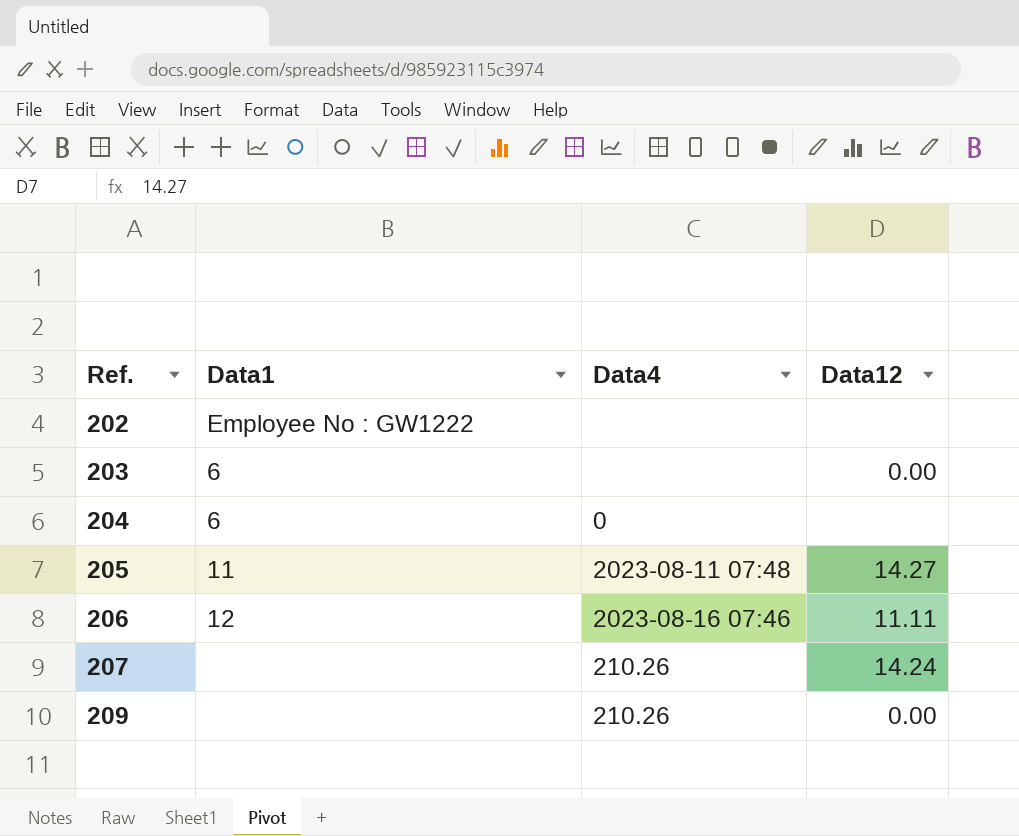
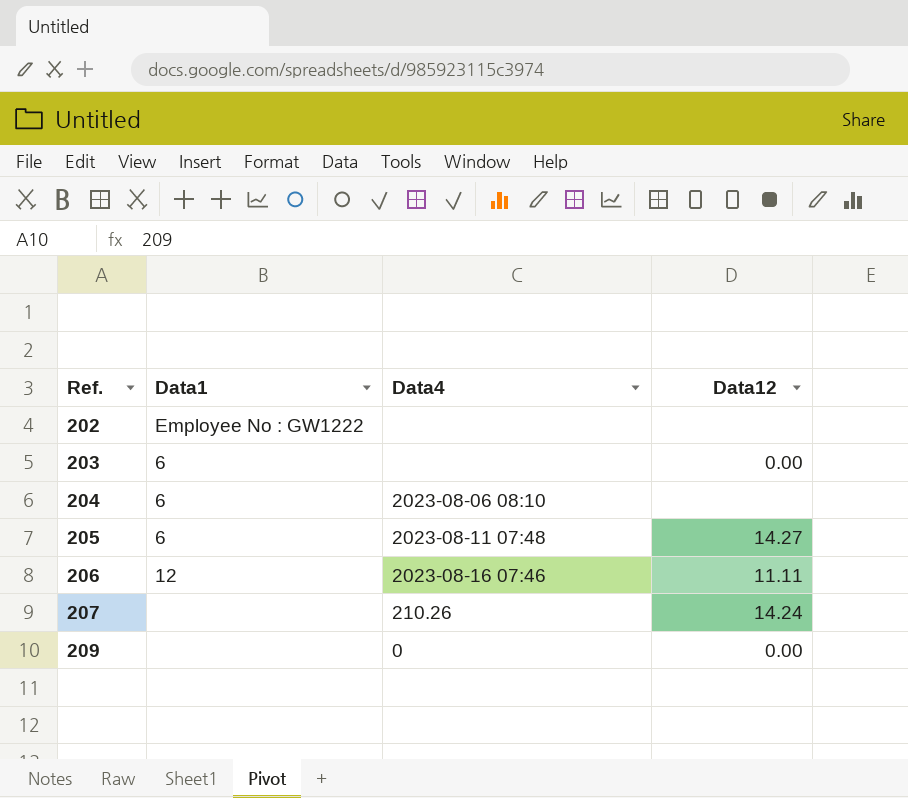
204 | Data4: 0 -> 2023-08-06 08:10
205 | Data1: 11 -> 6
209 | Data4: 210.26 -> 0

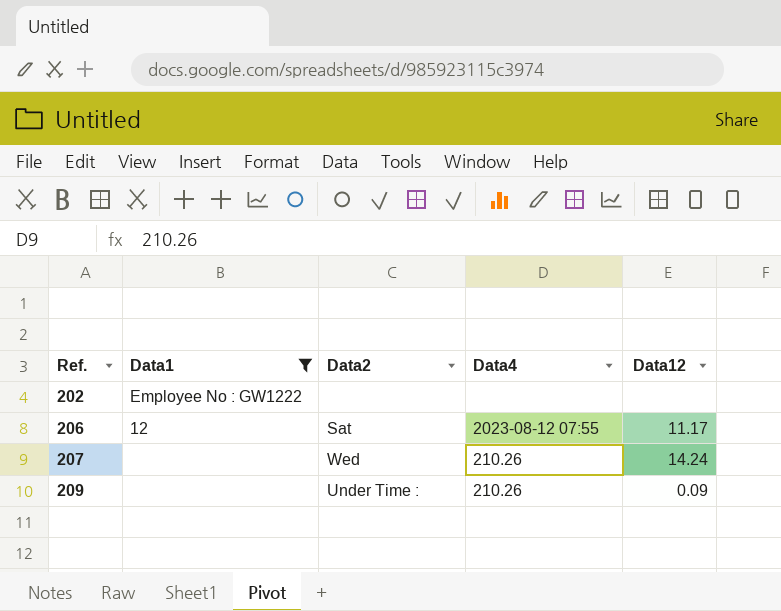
filter: none -> Data1 != 6
column Data2 | position: none -> 3
206 | Data4: 2023-08-16 07:46 -> 2023-08-12 07:55
206 | Data12: 11.11 -> 11.17
209 | Data4: 0 -> 210.26
209 | Data12: 0.00 -> 0.09

